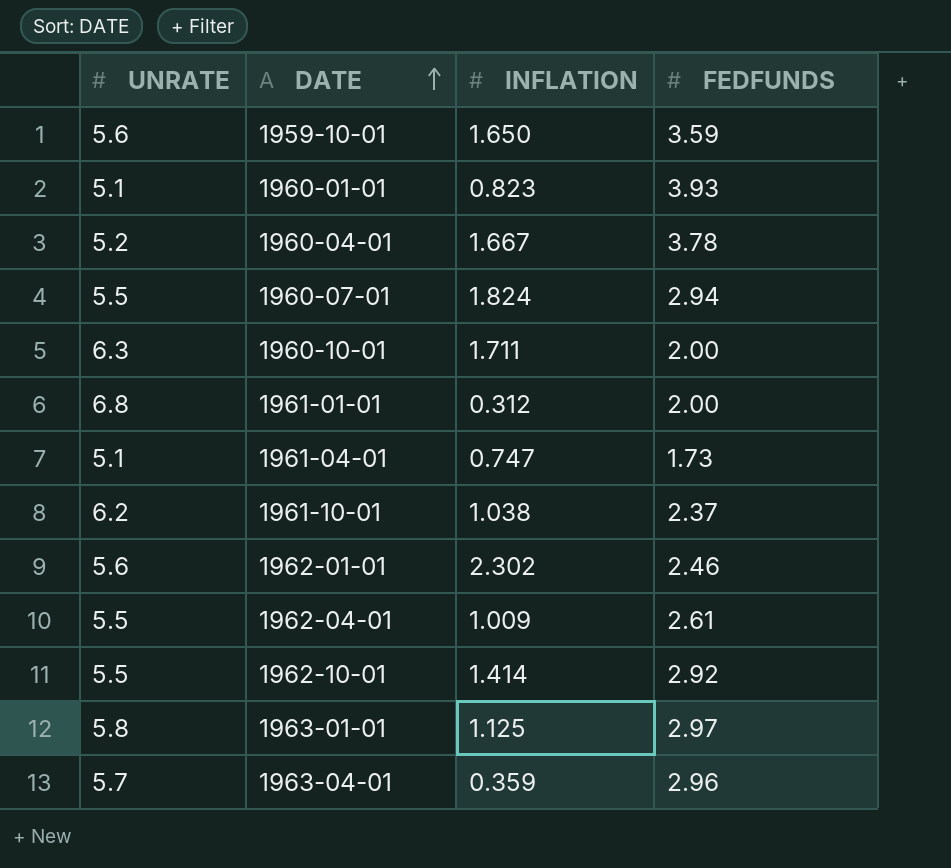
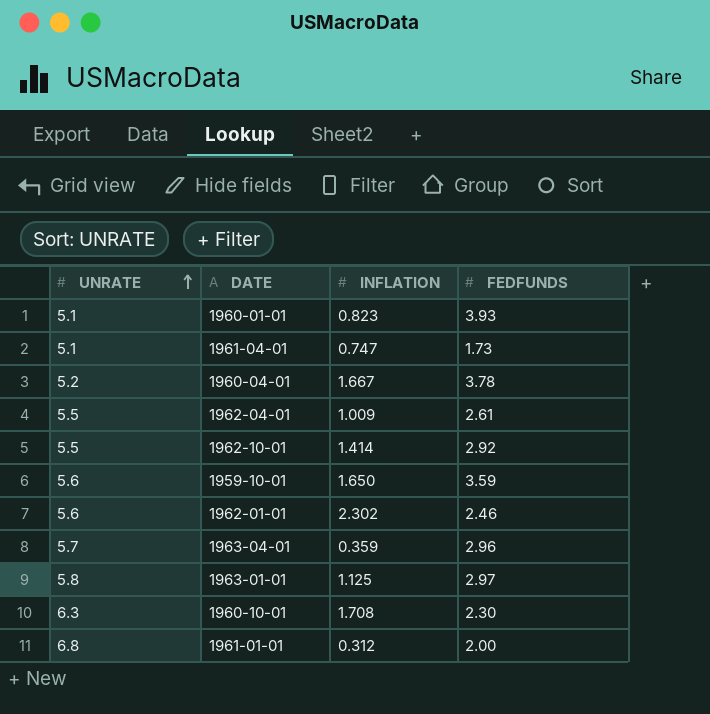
row order: DATE ascending -> UNRATE ascending
row 1960-07-01: 5.5 | 1.824 | 2.94 -> none
row 1961-10-01: 6.2 | 1.038 | 2.37 -> none
1960-10-01 | INFLATION: 1.711 -> 1.708
1960-10-01 | FEDFUNDS: 2.00 -> 2.30

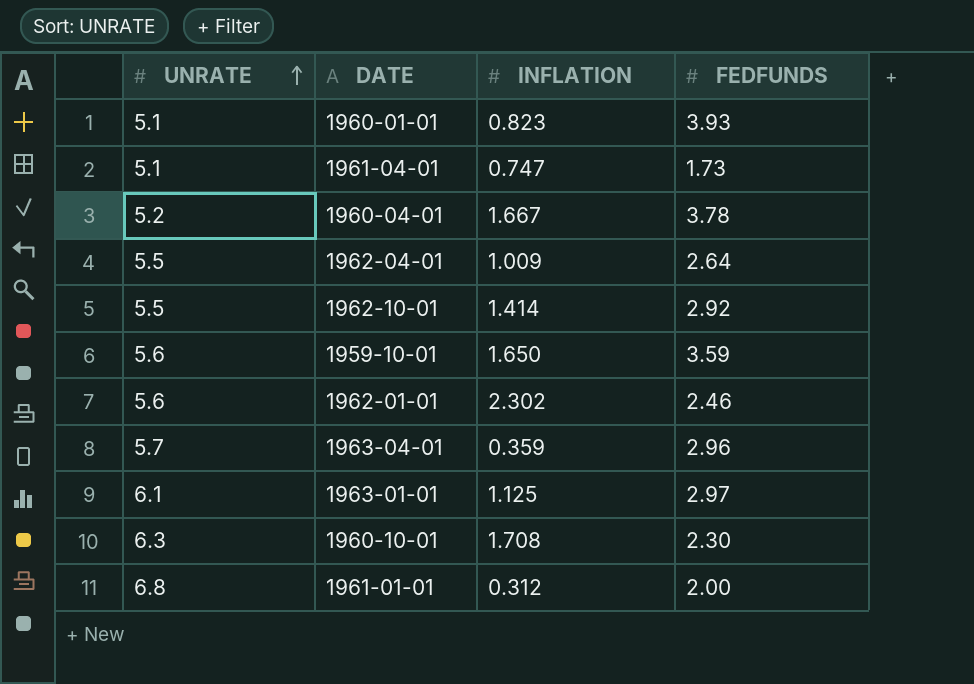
1962-04-01 | FEDFUNDS: 2.61 -> 2.64
1963-01-01 | UNRATE: 5.8 -> 6.1

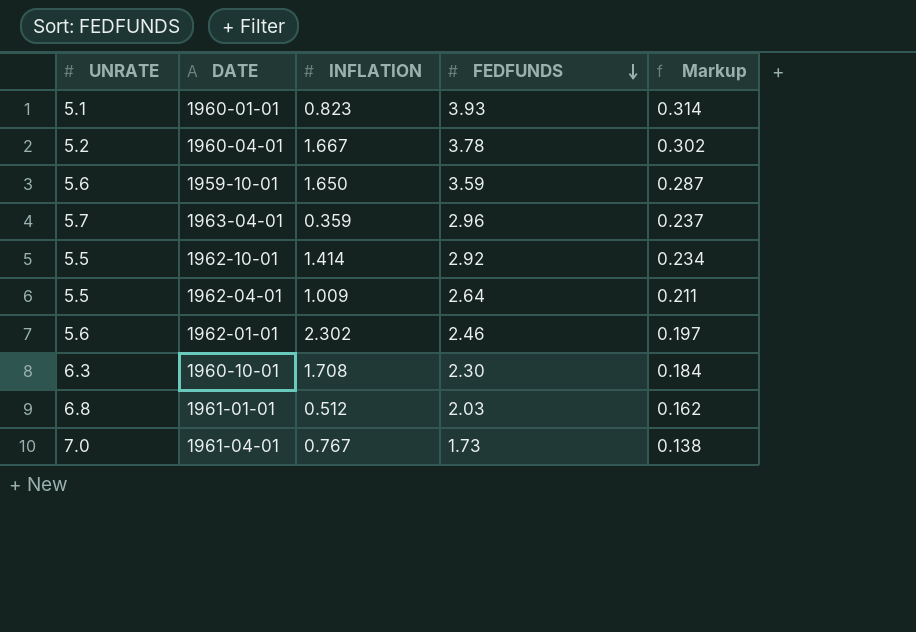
row order: UNRATE ascending -> FEDFUNDS descending
column Markup | formula: none -> [FEDFUNDS] * 0.08
row 1963-01-01: 6.1 | 1.125 | 2.97 -> none
1961-01-01 | INFLATION: 0.312 -> 0.512
1961-01-01 | FEDFUNDS: 2.00 -> 2.03
1961-04-01 | UNRATE: 5.1 -> 7.0
1961-04-01 | INFLATION: 0.747 -> 0.767

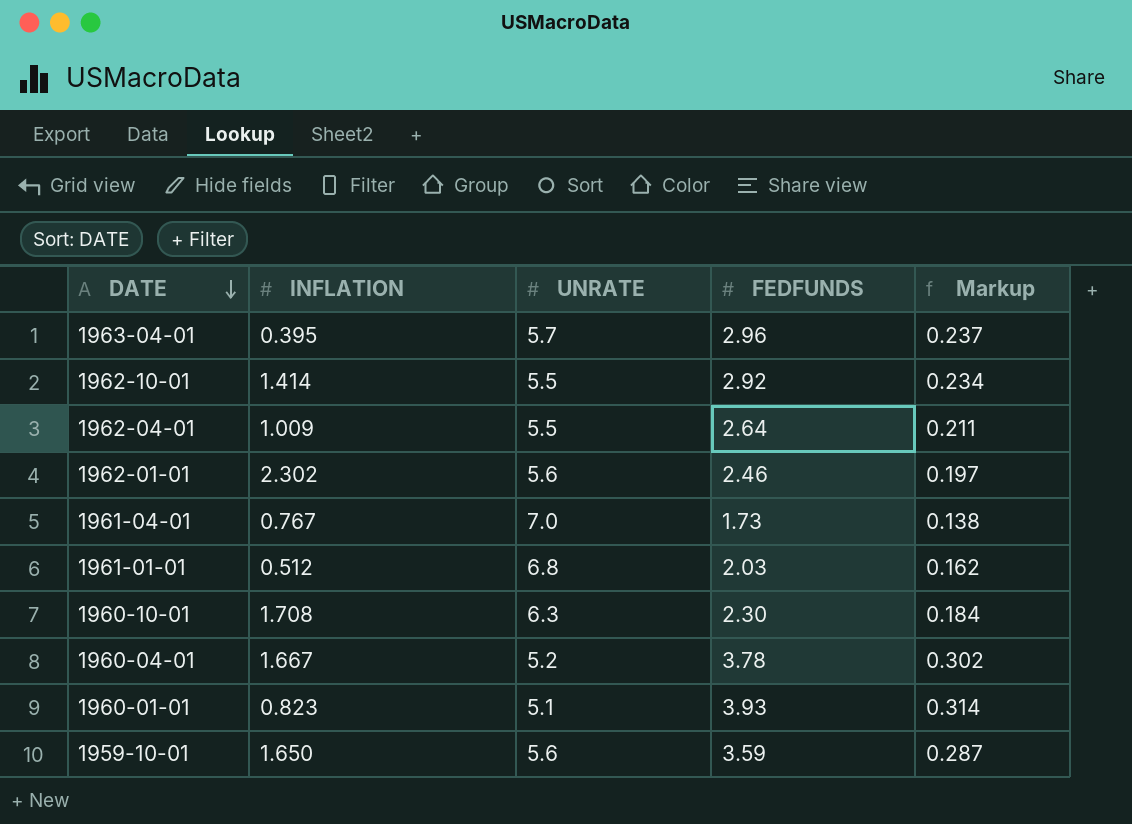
row order: FEDFUNDS descending -> DATE descending
column UNRATE | position: 1 -> 3
1963-04-01 | INFLATION: 0.359 -> 0.395

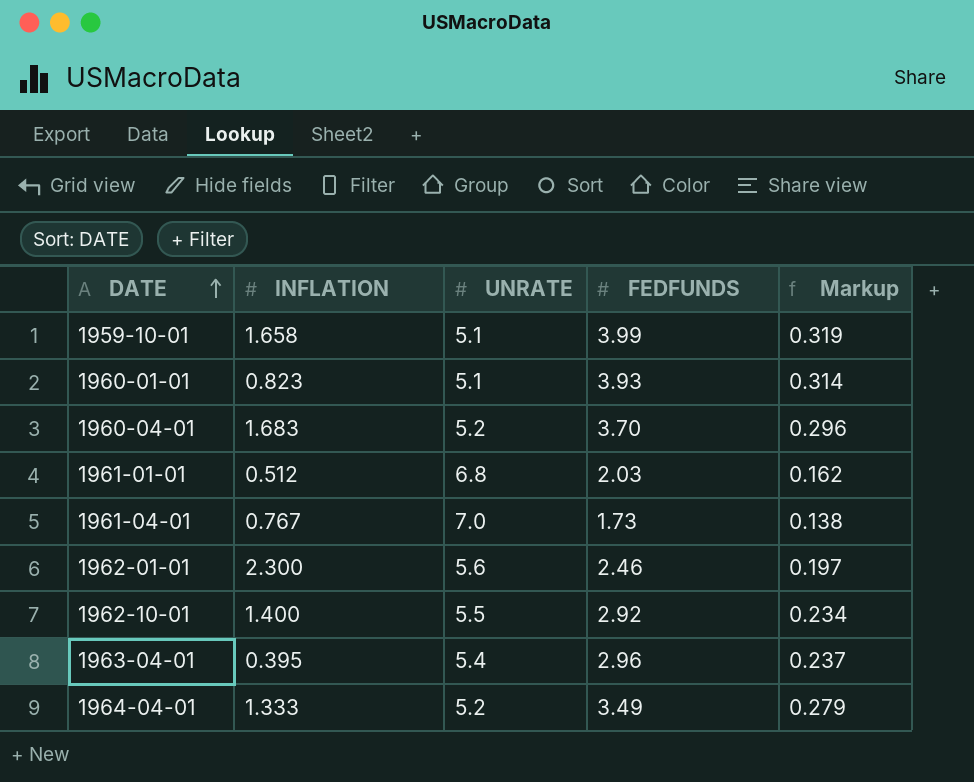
row order: DATE descending -> DATE ascending
row 1962-04-01: 1.009 | 5.5 | 2.64 | 0.211 -> none
row 1960-10-01: 1.708 | 6.3 | 2.30 | 0.184 -> none
1959-10-01 | INFLATION: 1.650 -> 1.658
1959-10-01 | UNRATE: 5.6 -> 5.1
1959-10-01 | FEDFUNDS: 3.59 -> 3.99
1959-10-01 | Markup: 0.287 -> 0.319
1960-04-01 | INFLATION: 1.667 -> 1.683
1960-04-01 | FEDFUNDS: 3.78 -> 3.70
1960-04-01 | Markup: 0.302 -> 0.296
1962-01-01 | INFLATION: 2.302 -> 2.300
1962-10-01 | INFLATION: 1.414 -> 1.400
1963-04-01 | UNRATE: 5.7 -> 5.4
row 1964-04-01: none -> 1.333 | 5.2 | 3.49 | 0.279

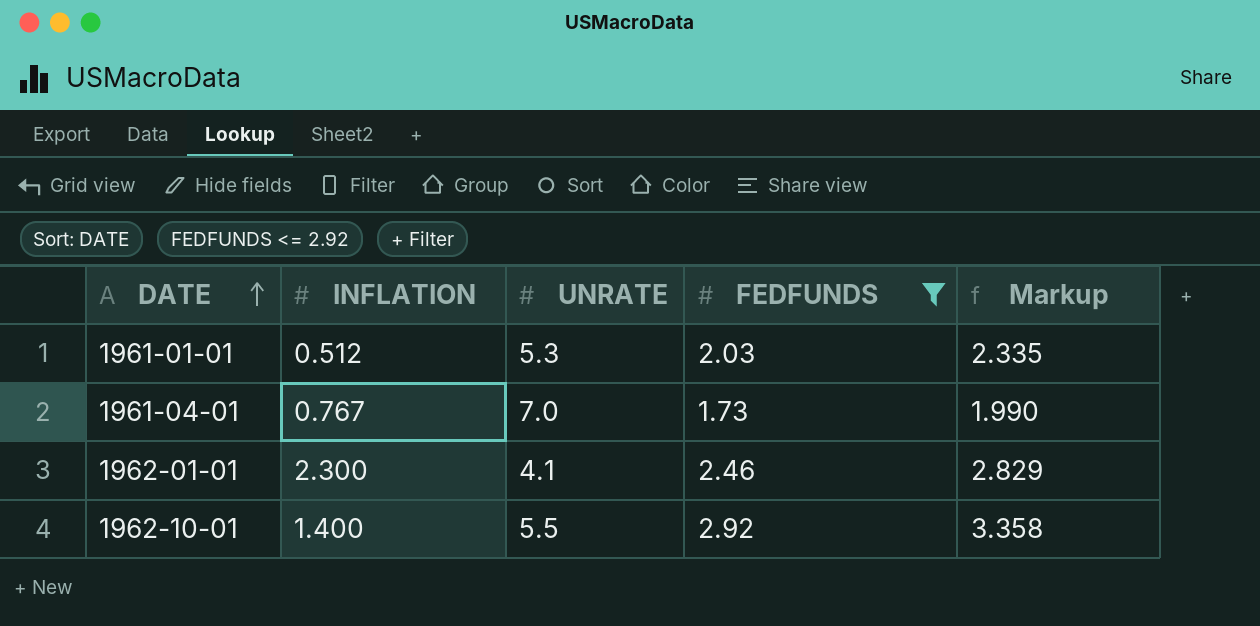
filter: none -> FEDFUNDS <= 2.92
column Markup | formula: [FEDFUNDS] * 0.08 -> [FEDFUNDS] * 1.15
1961-01-01 | UNRATE: 6.8 -> 5.3
1962-01-01 | UNRATE: 5.6 -> 4.1

